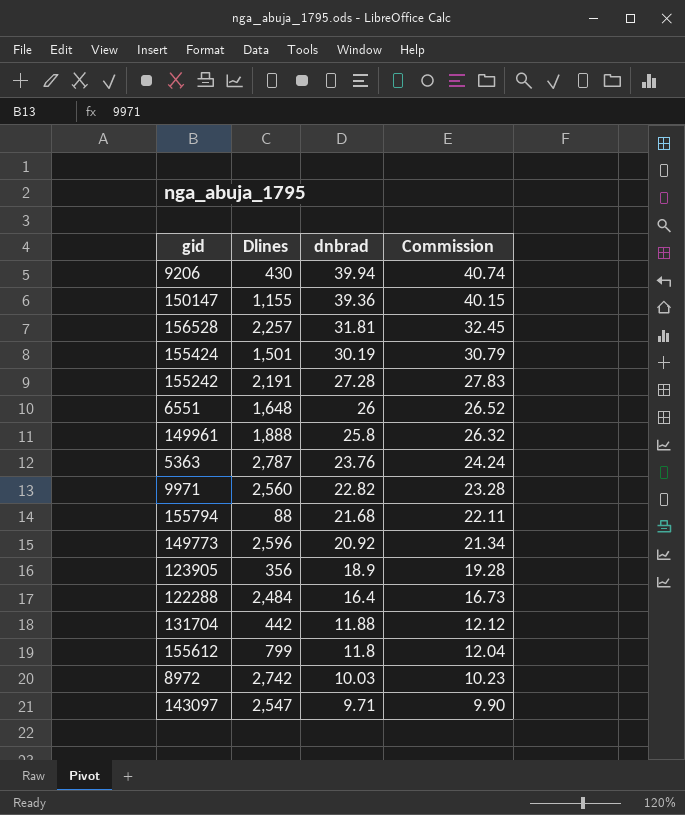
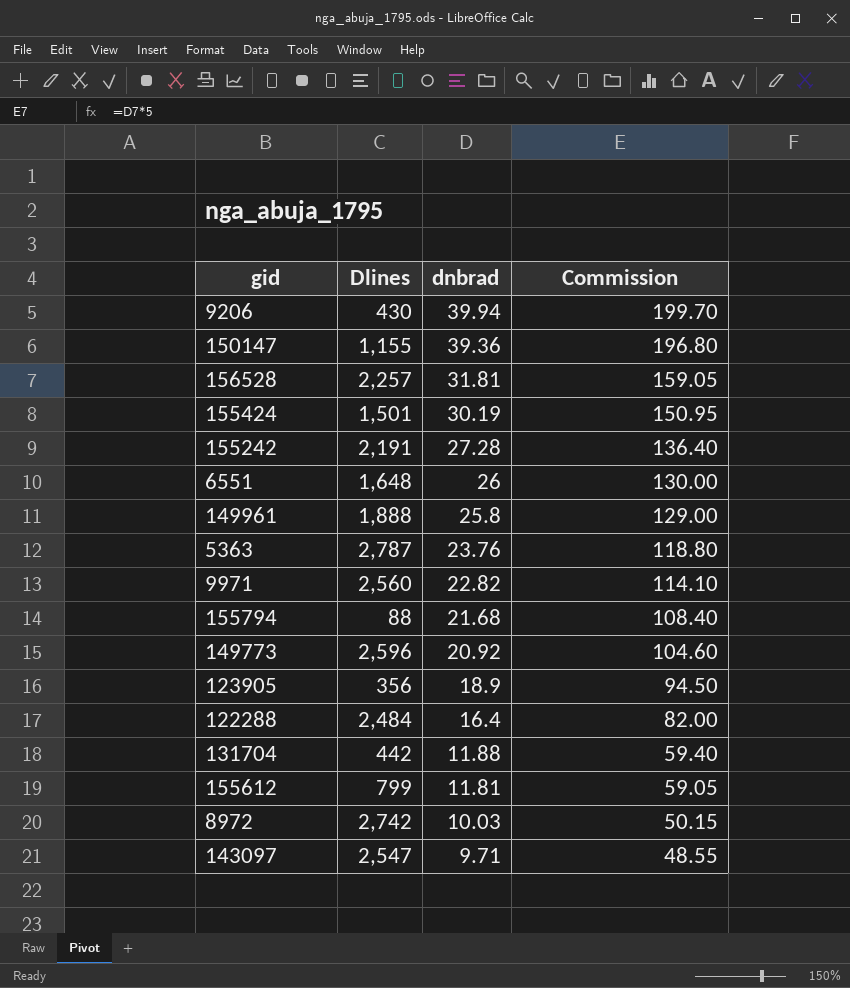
column Commission | formula: [dnbrad] * 1.02 -> [dnbrad] * 5
155612 | dnbrad: 11.8 -> 11.81

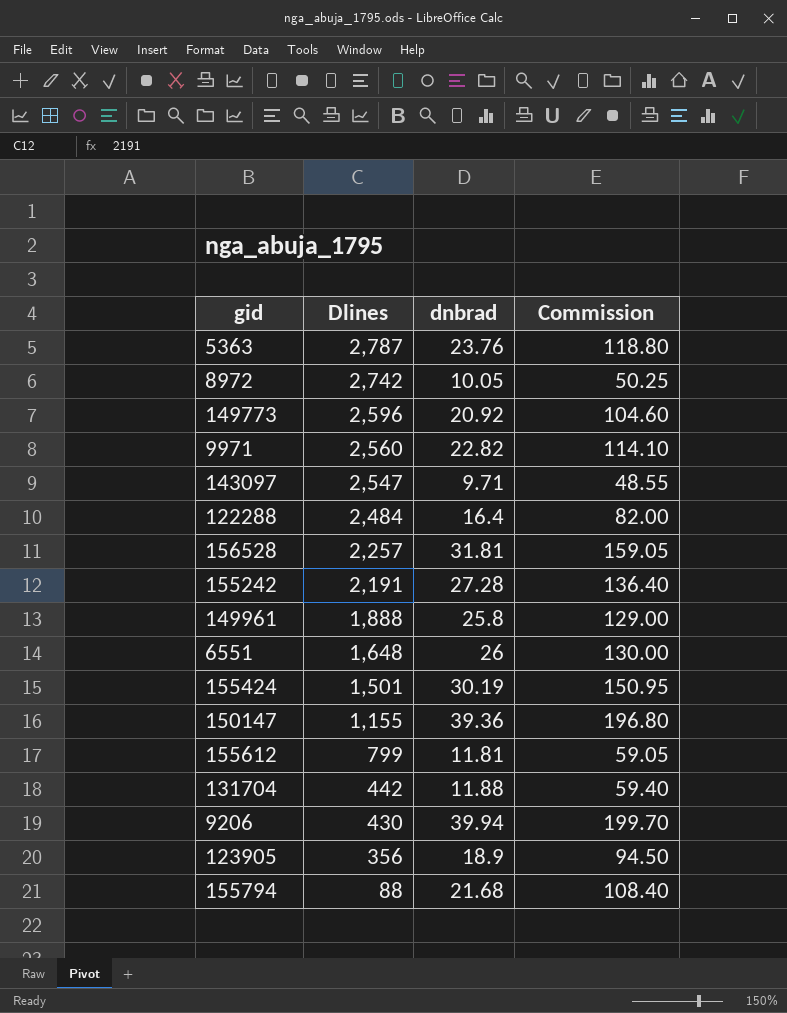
row order: dnbrad descending -> Dlines descending
8972 | dnbrad: 10.03 -> 10.05
8972 | Commission: 50.15 -> 50.25

